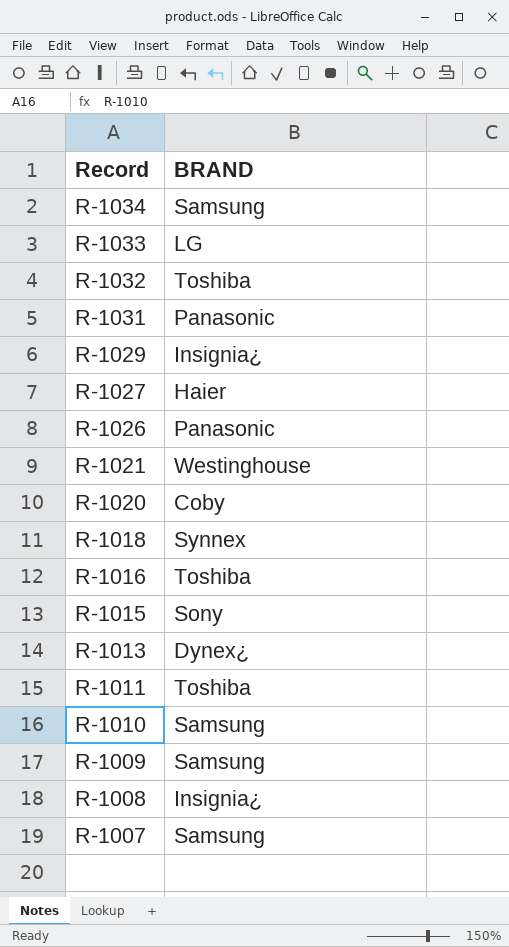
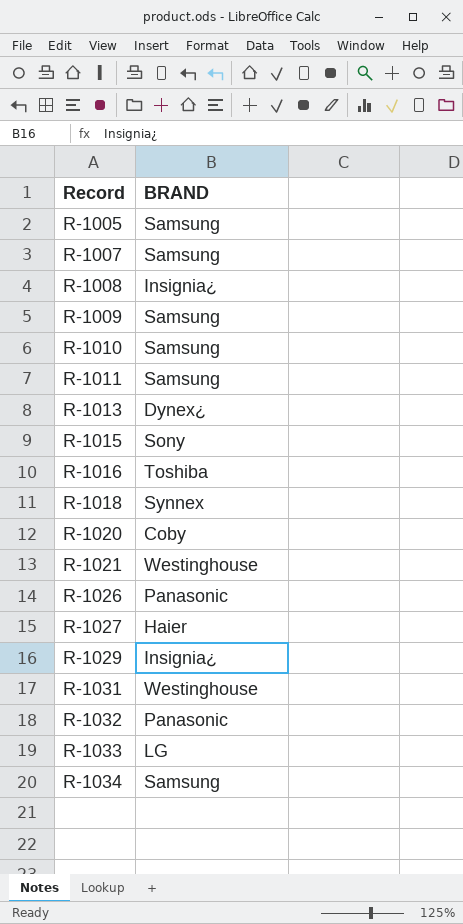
row order: Record descending -> Record ascending
row R-1005: none -> Samsung
R-1011 | BRAND: Toshiba -> Samsung
R-1031 | BRAND: Panasonic -> Westinghouse
R-1032 | BRAND: Toshiba -> Panasonic

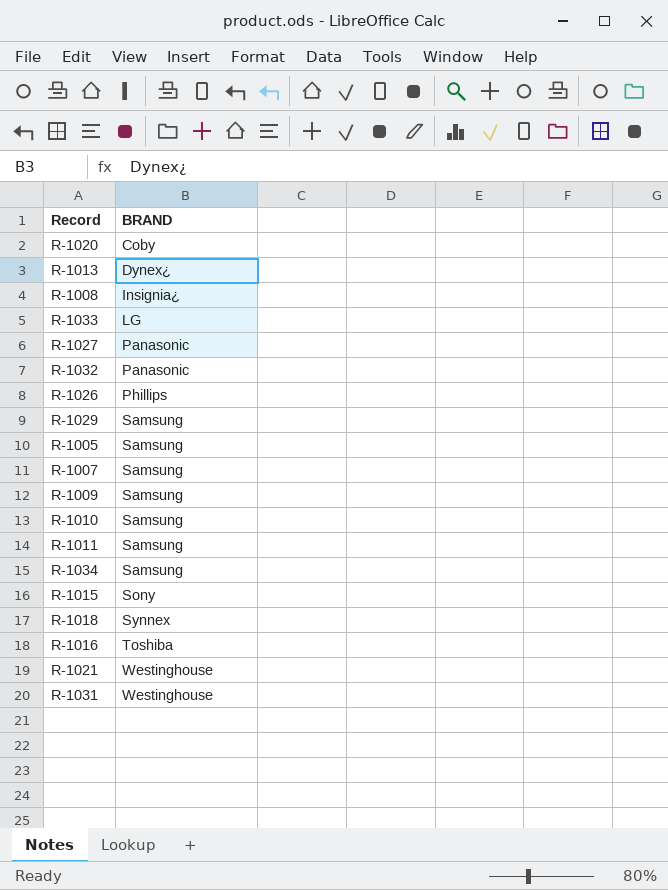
row order: Record ascending -> BRAND ascending
R-1027 | BRAND: Haier -> Panasonic
R-1026 | BRAND: Panasonic -> Phillips
R-1029 | BRAND: Insignia¿ -> Samsung

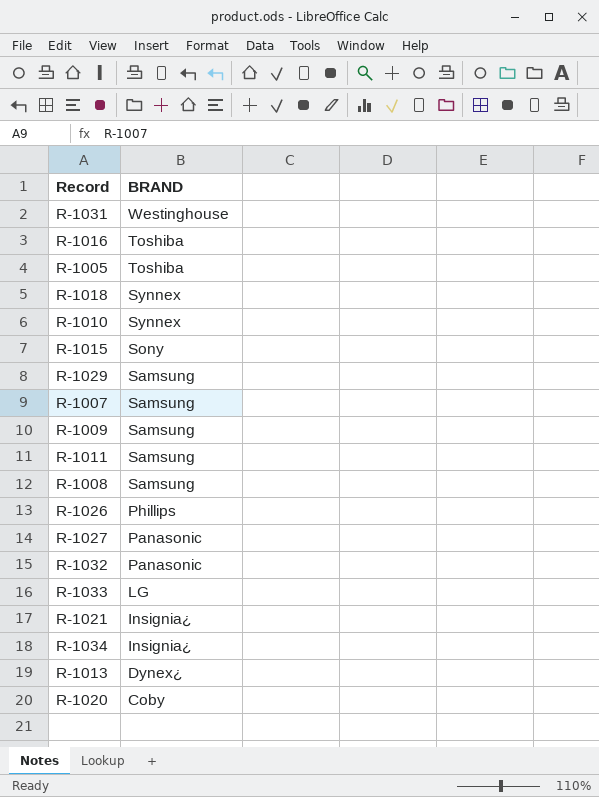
row order: BRAND ascending -> BRAND descending
R-1005 | BRAND: Samsung -> Toshiba
R-1010 | BRAND: Samsung -> Synnex
R-1008 | BRAND: Insignia¿ -> Samsung
R-1021 | BRAND: Westinghouse -> Insignia¿
R-1034 | BRAND: Samsung -> Insignia¿

